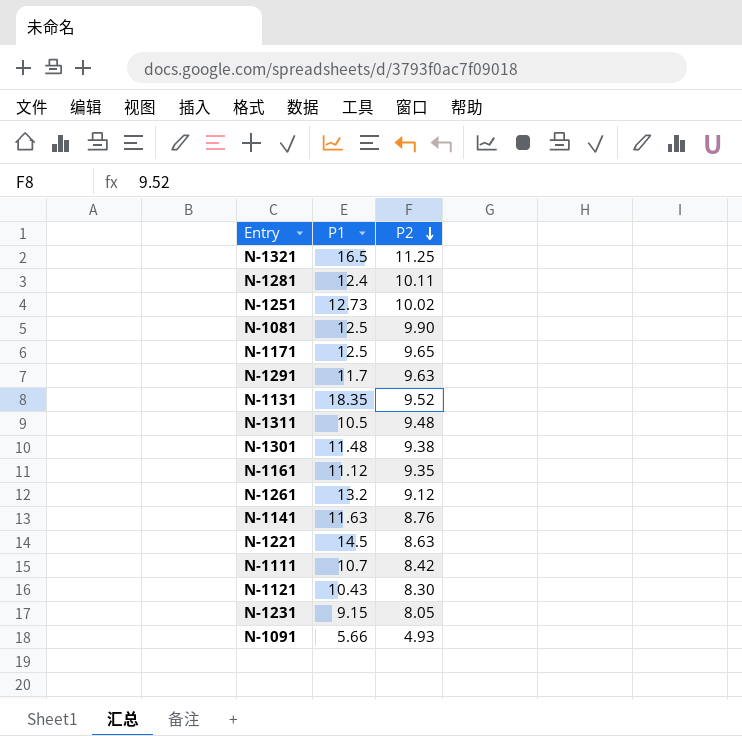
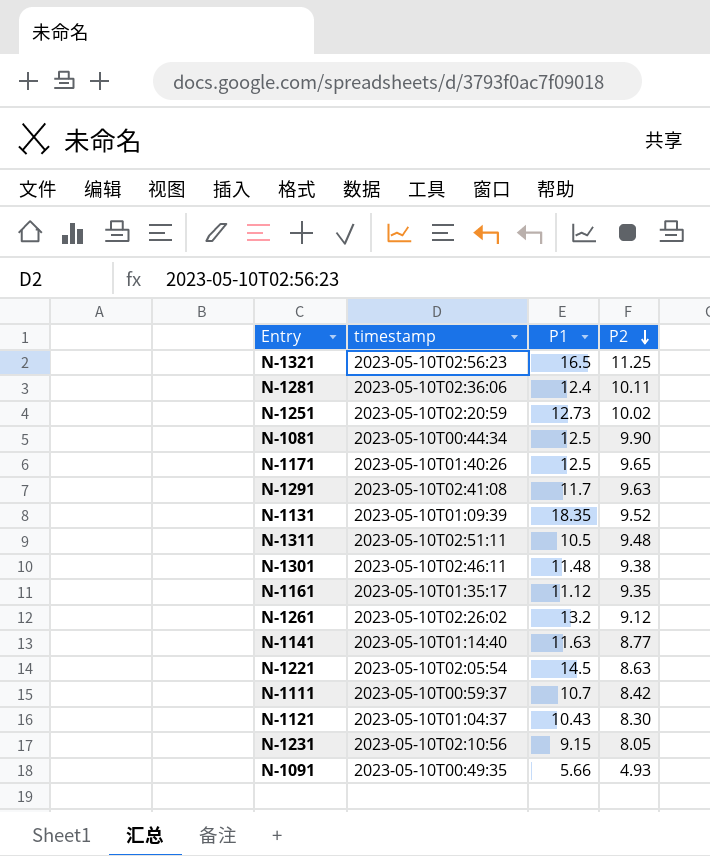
column timestamp | position: none -> 2
N-1141 | P2: 8.76 -> 8.77

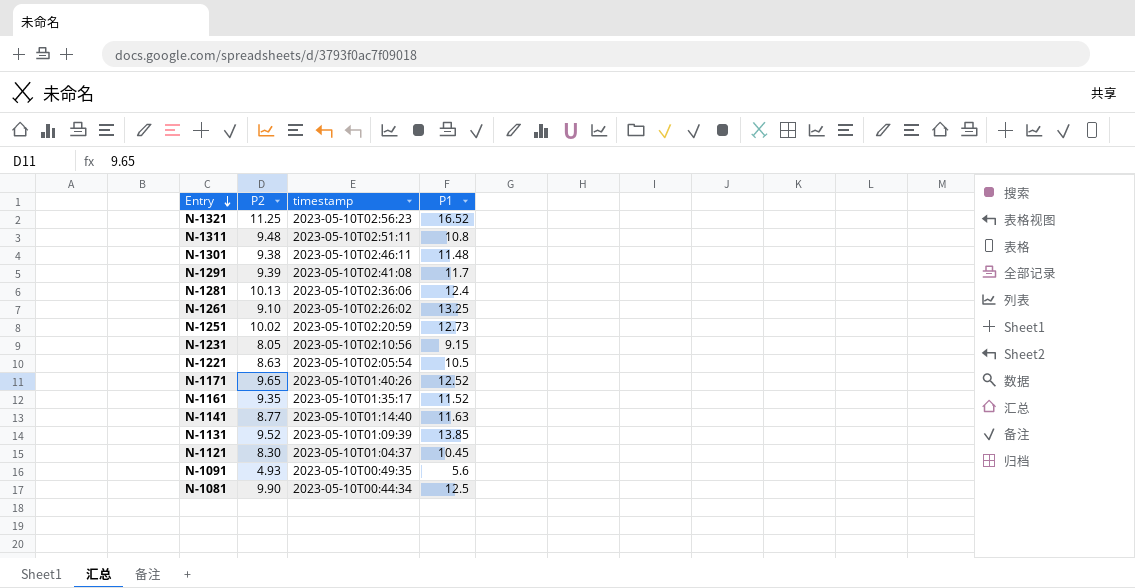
row order: P2 descending -> Entry descending
column P2 | position: 4 -> 2
row N-1111: 2023-05-10T00:59:37 | 10.7 | 8.42 -> none
N-1321 | P1: 16.5 -> 16.52
N-1311 | P1: 10.5 -> 10.8
N-1291 | P2: 9.63 -> 9.39
N-1281 | P2: 10.11 -> 10.13
N-1261 | P2: 9.12 -> 9.10
N-1261 | P1: 13.2 -> 13.25
N-1221 | P1: 14.5 -> 10.5
N-1171 | P1: 12.5 -> 12.52
N-1161 | P1: 11.12 -> 11.52
N-1131 | P1: 18.35 -> 13.85
N-1121 | P1: 10.43 -> 10.45
N-1091 | P1: 5.66 -> 5.6

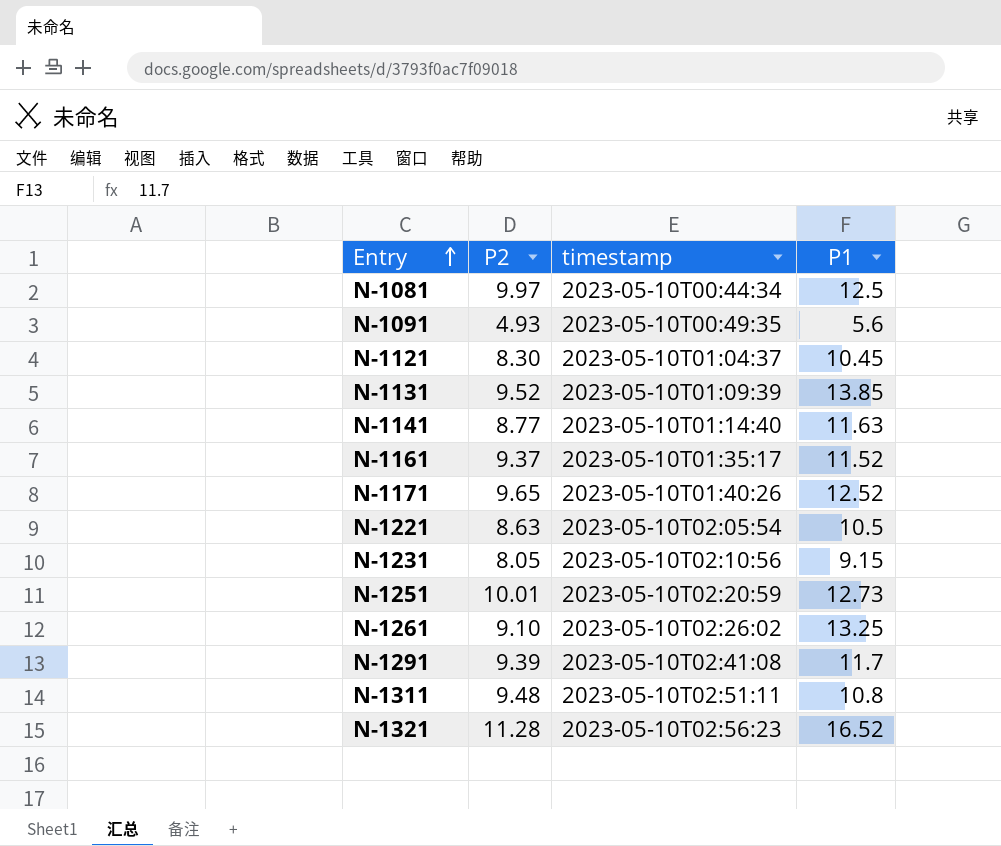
row order: Entry descending -> Entry ascending
row N-1301: 9.38 | 2023-05-10T02:46:11 | 11.48 -> none
row N-1281: 10.13 | 2023-05-10T02:36:06 | 12.4 -> none
N-1081 | P2: 9.90 -> 9.97
N-1161 | P2: 9.35 -> 9.37
N-1251 | P2: 10.02 -> 10.01
N-1321 | P2: 11.25 -> 11.28

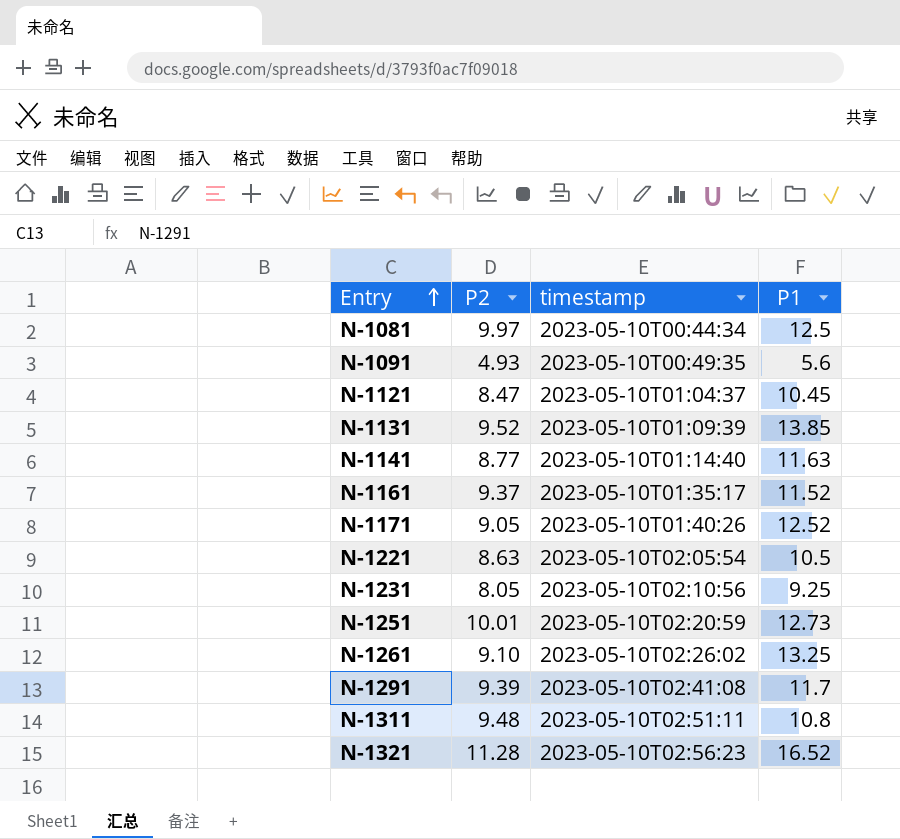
N-1121 | P2: 8.30 -> 8.47
N-1171 | P2: 9.65 -> 9.05
N-1231 | P1: 9.15 -> 9.25

